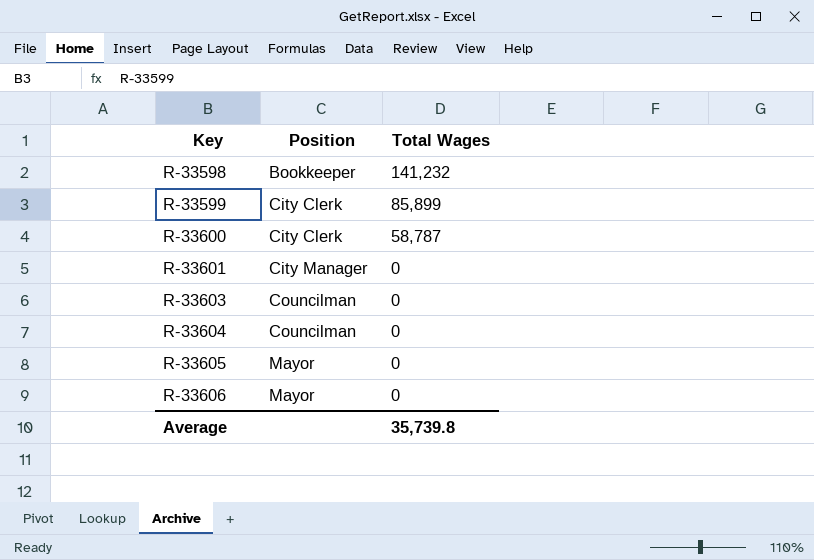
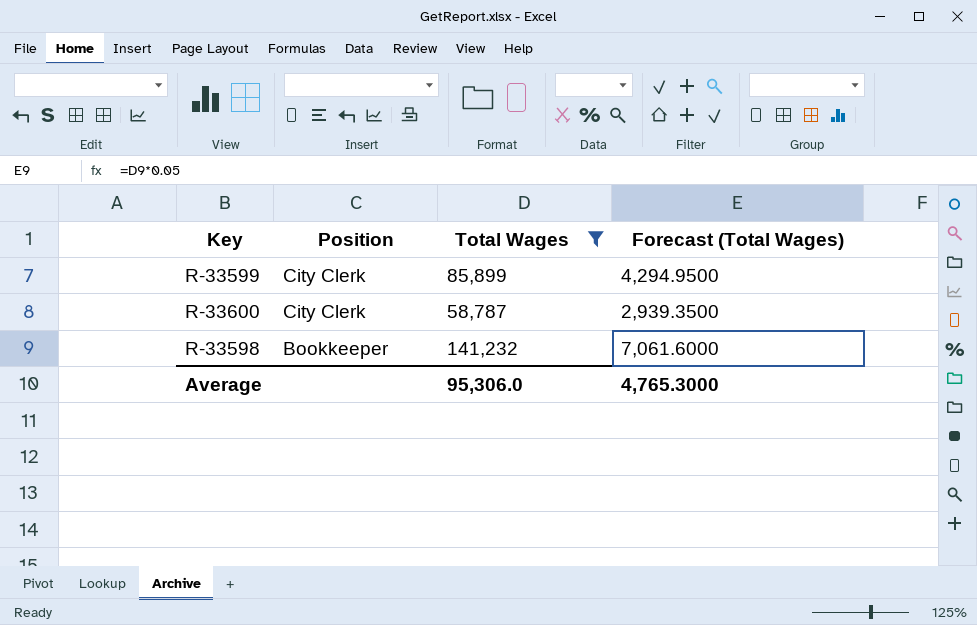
filter: none -> Total Wages != 0
row order: Key ascending -> Position descending
column Forecast (Total Wages) | formula: none -> [Total Wages] * 0.05
Average | Total Wages: 35,739.8 -> 95,306.0

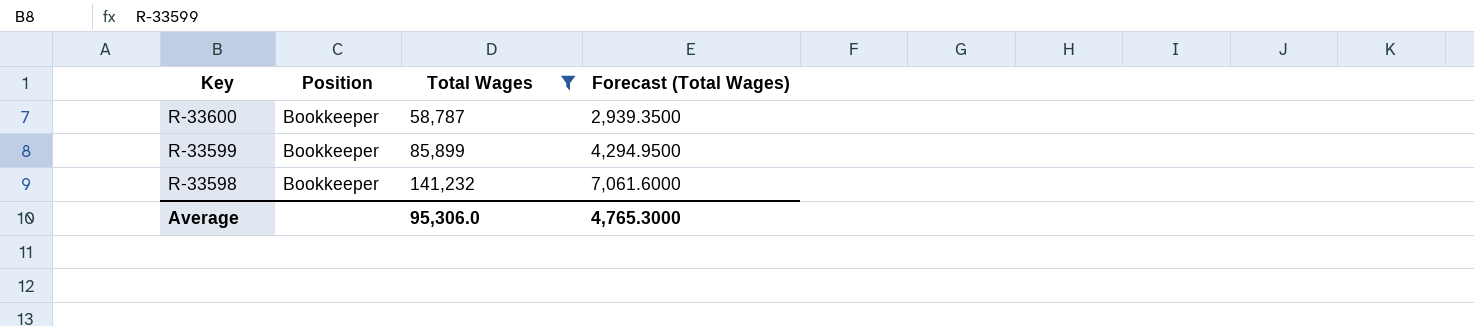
row order: Position descending -> Key descending
R-33600 | Position: City Clerk -> Bookkeeper
R-33599 | Position: City Clerk -> Bookkeeper

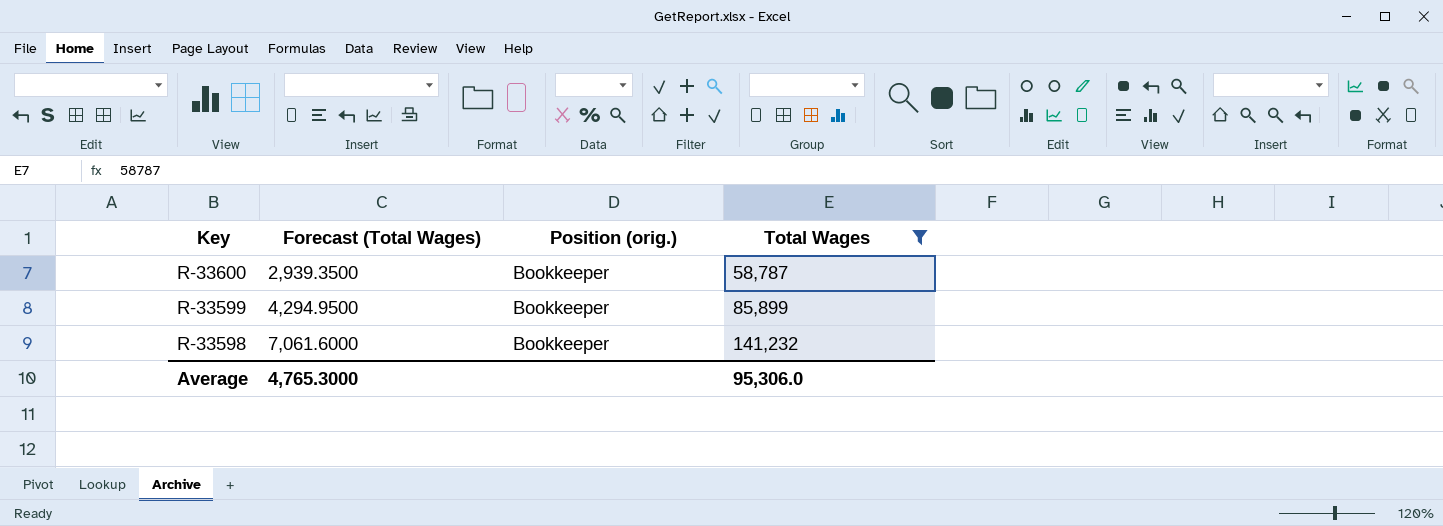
column Forecast (Total Wages) | position: 4 -> 2
column name: Position -> Position (orig.)

